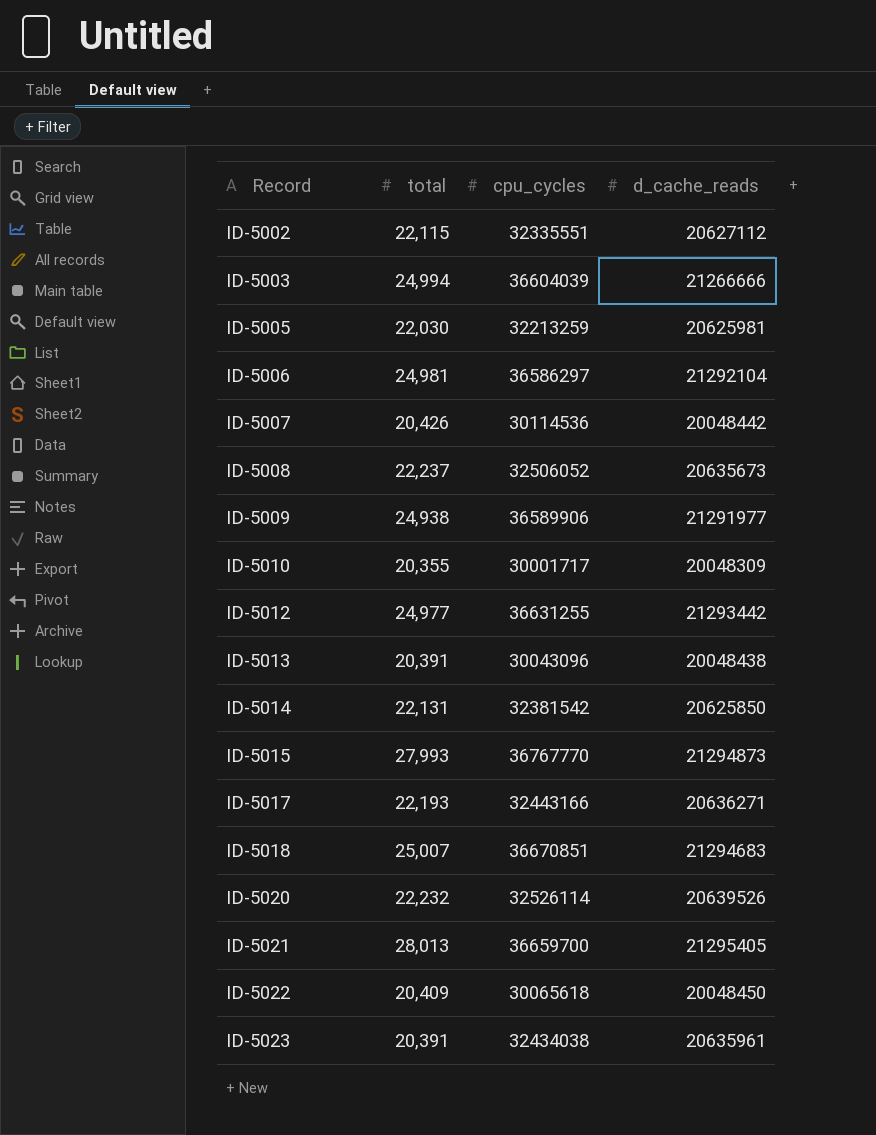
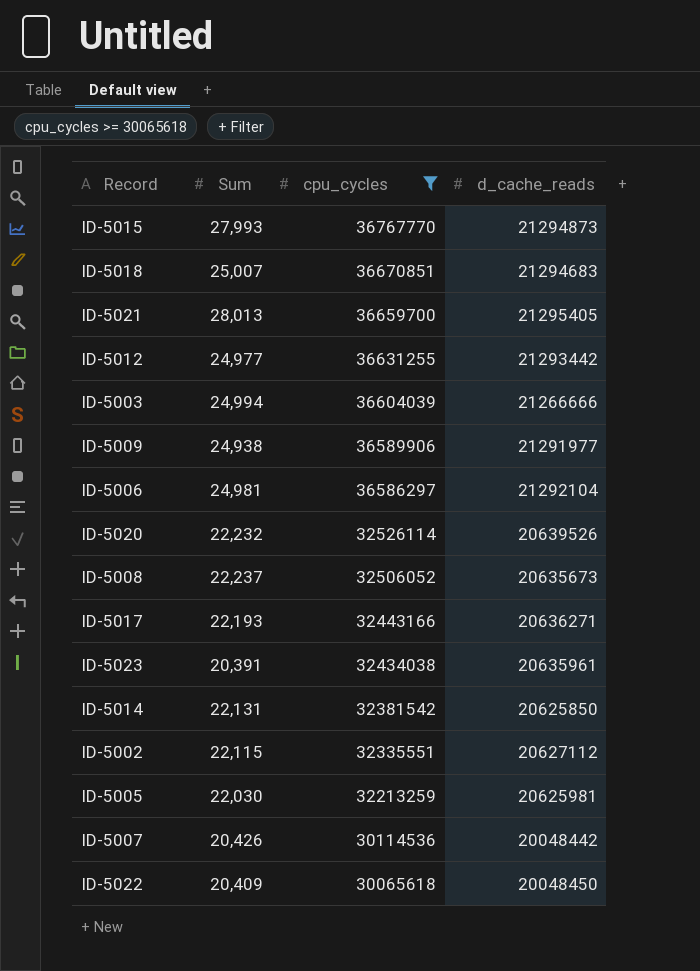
filter: none -> cpu_cycles >= 30065618
row order: Record ascending -> cpu_cycles descending
column name: total -> Sum

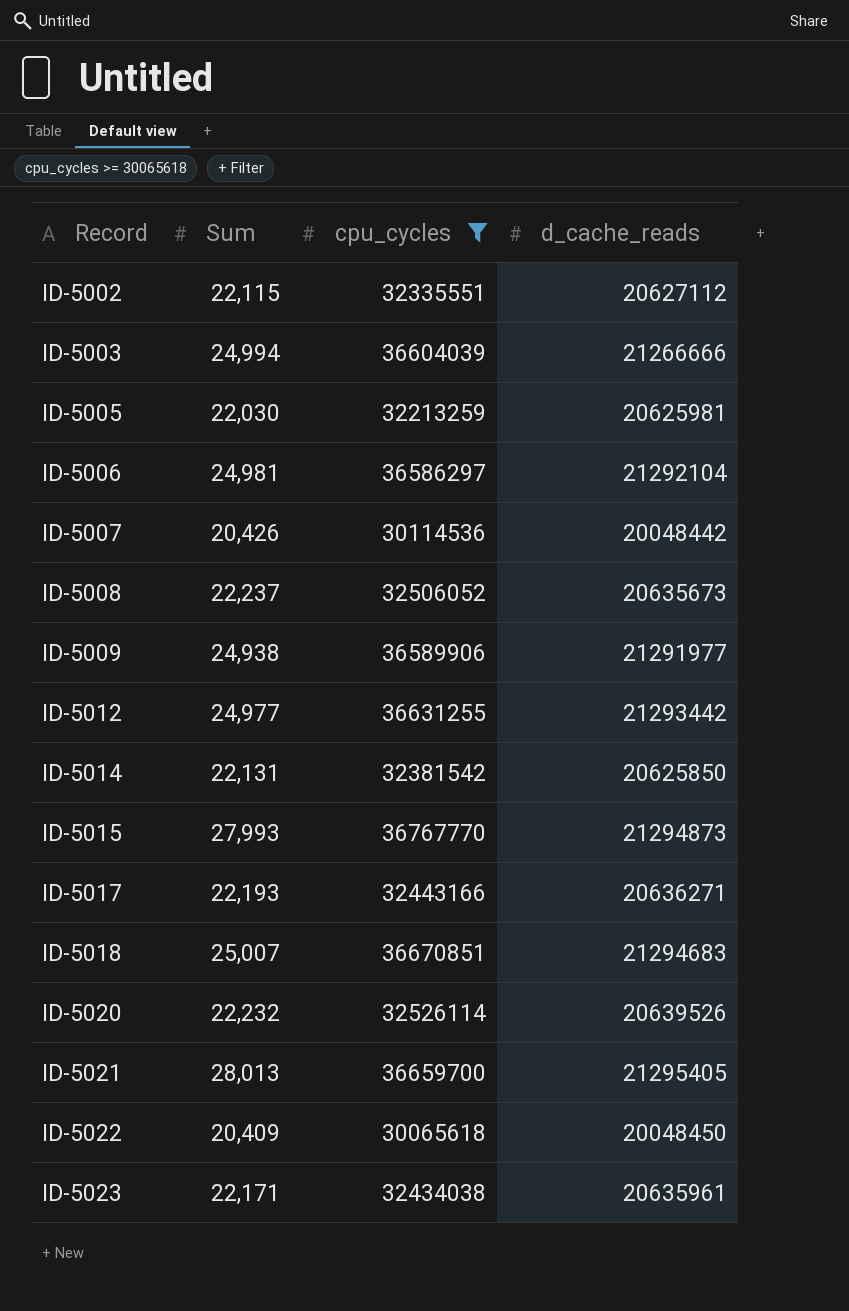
row order: cpu_cycles descending -> Record ascending
ID-5023 | Sum: 20,391 -> 22,171

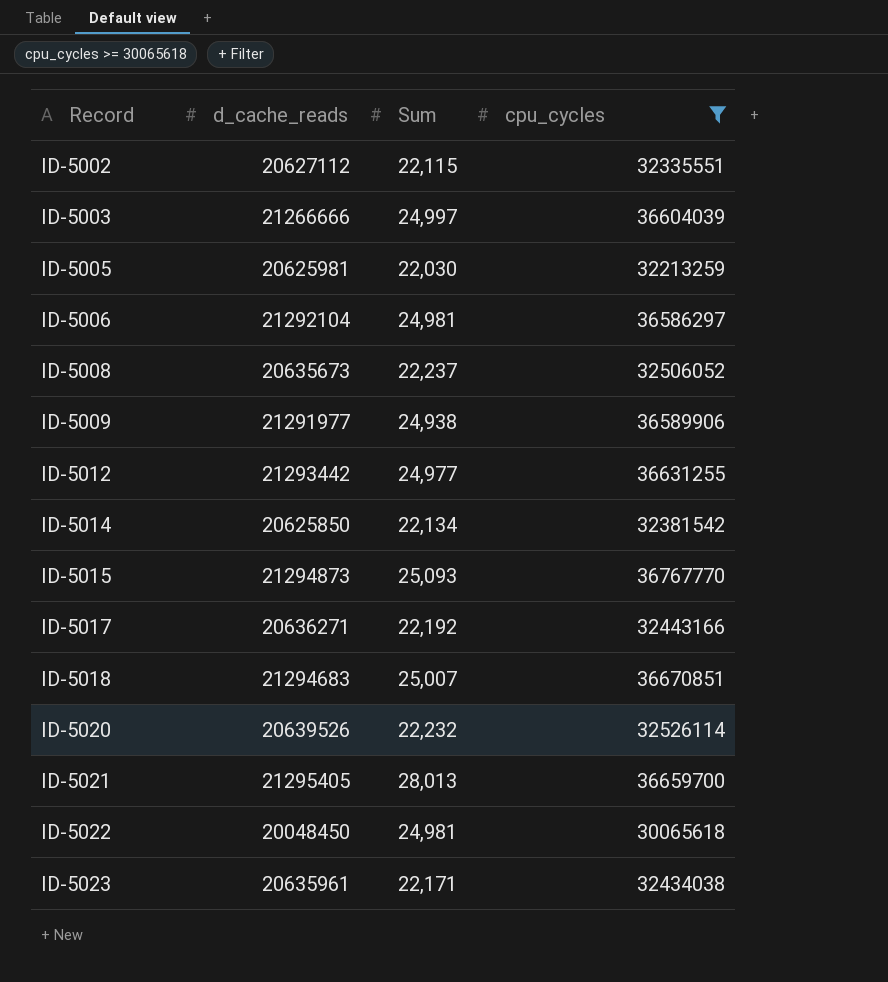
column d_cache_reads | position: 4 -> 2
row ID-5007: 20,426 | 30114536 | 20048442 -> none
ID-5003 | Sum: 24,994 -> 24,997
ID-5014 | Sum: 22,131 -> 22,134
ID-5015 | Sum: 27,993 -> 25,093
ID-5017 | Sum: 22,193 -> 22,192
ID-5022 | Sum: 20,409 -> 24,981

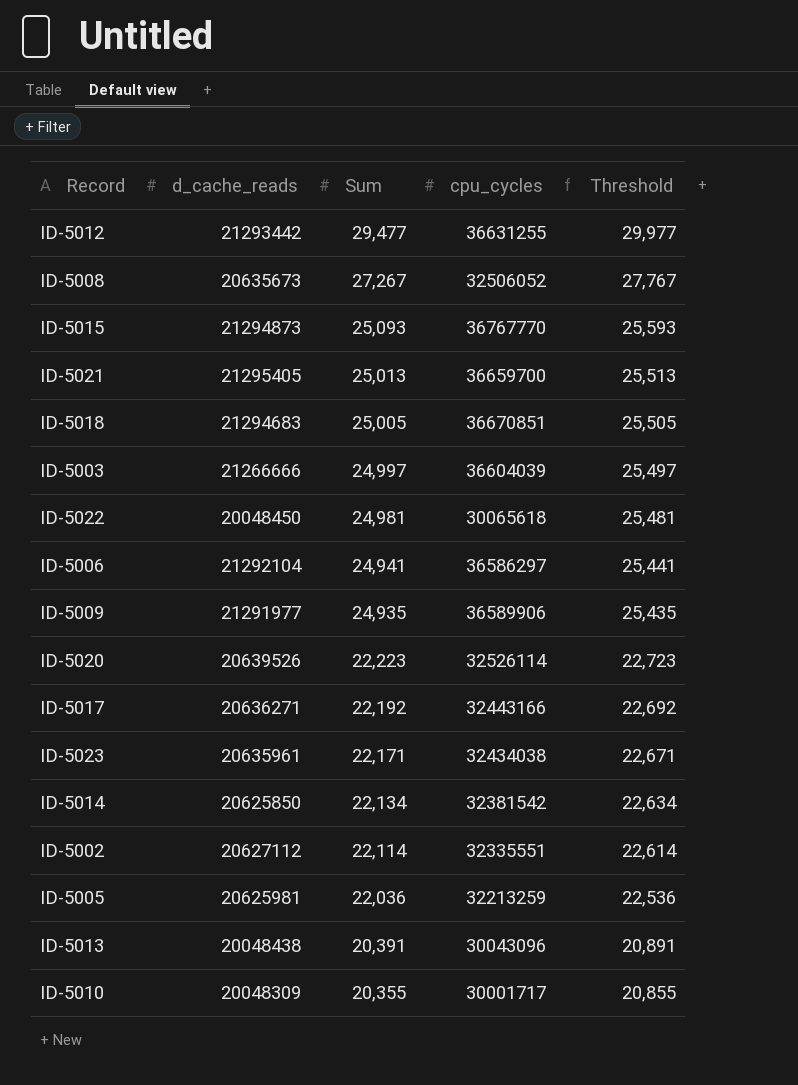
filter: cpu_cycles >= 30065618 -> none
row order: Record ascending -> Sum descending
column Threshold | formula: none -> [Sum] + 500
ID-5012 | Sum: 24,977 -> 29,477
ID-5008 | Sum: 22,237 -> 27,267
ID-5021 | Sum: 28,013 -> 25,013
ID-5018 | Sum: 25,007 -> 25,005
ID-5006 | Sum: 24,981 -> 24,941
ID-5009 | Sum: 24,938 -> 24,935
ID-5020 | Sum: 22,232 -> 22,223
ID-5002 | Sum: 22,115 -> 22,114
ID-5005 | Sum: 22,030 -> 22,036

